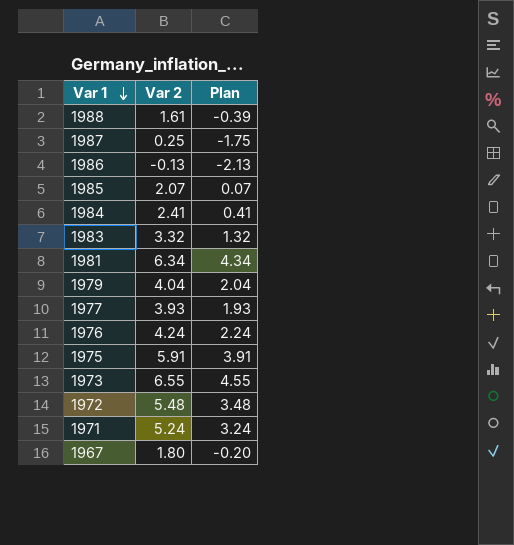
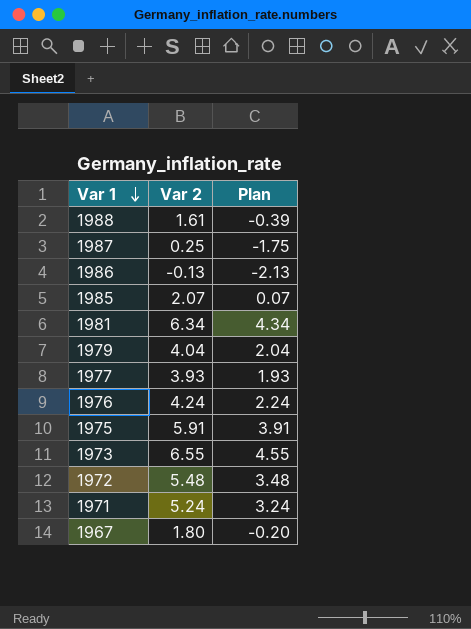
row 1984: 2.41 | 0.41 -> none
row 1983: 3.32 | 1.32 -> none

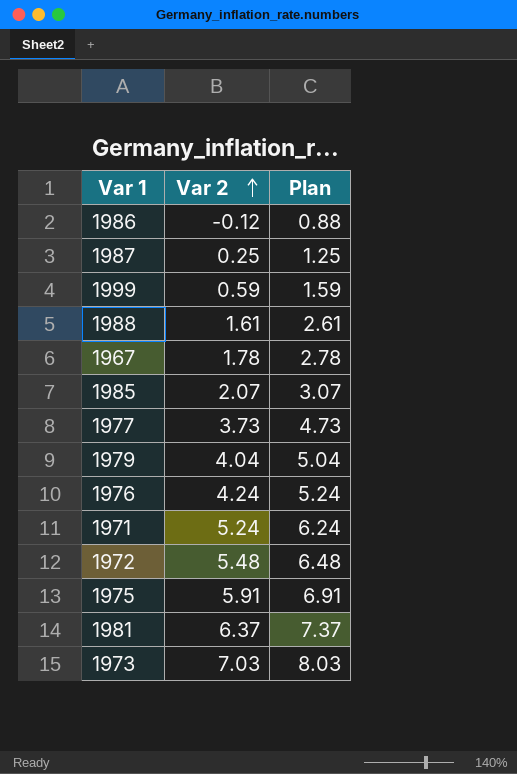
row order: Var 1 descending -> Var 2 ascending
column Plan | formula: [Var 2] - 2 -> [Var 2] + 1
1986 | Var 2: -0.13 -> -0.12
row 1999: none -> 0.59 | 1.59
1967 | Var 2: 1.80 -> 1.78
1977 | Var 2: 3.93 -> 3.73
1981 | Var 2: 6.34 -> 6.37
1973 | Var 2: 6.55 -> 7.03

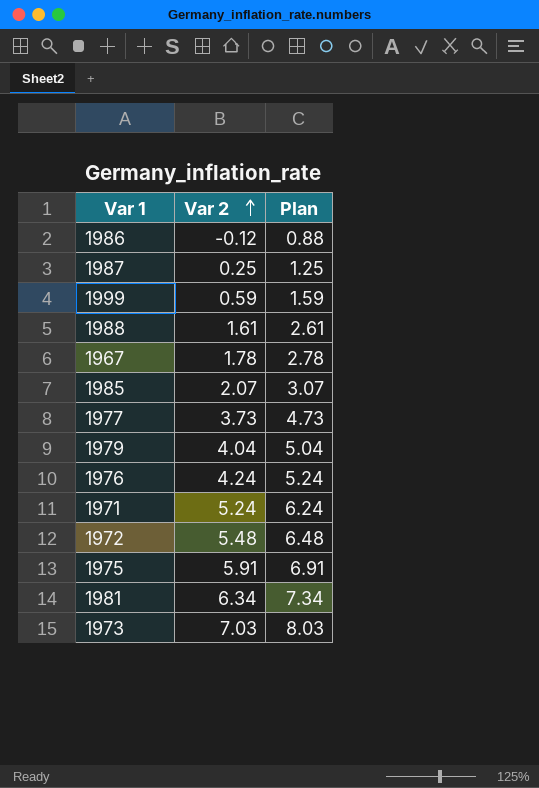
1981 | Var 2: 6.37 -> 6.34
1981 | Plan: 7.37 -> 7.34

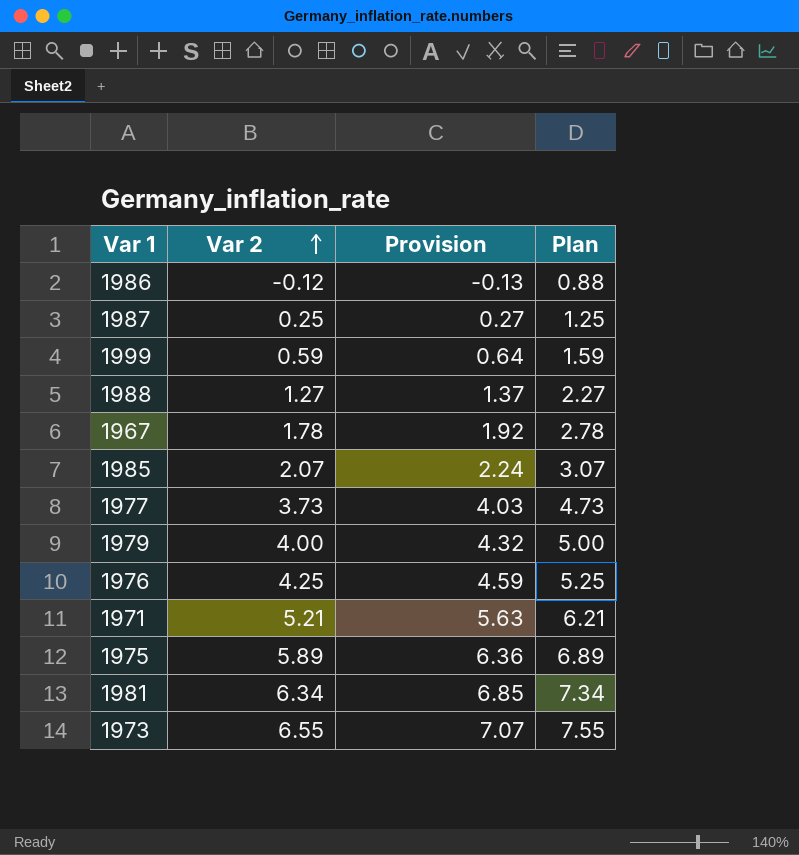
column Provision | formula: none -> [Var 2] * 1.08
row 1972: 5.48 | 6.48 -> none
1988 | Var 2: 1.61 -> 1.27
1988 | Plan: 2.61 -> 2.27
1979 | Var 2: 4.04 -> 4.00
1979 | Plan: 5.04 -> 5.00
1976 | Var 2: 4.24 -> 4.25
1976 | Plan: 5.24 -> 5.25
1971 | Var 2: 5.24 -> 5.21
1971 | Plan: 6.24 -> 6.21
1975 | Var 2: 5.91 -> 5.89
1975 | Plan: 6.91 -> 6.89
1973 | Var 2: 7.03 -> 6.55
1973 | Plan: 8.03 -> 7.55

